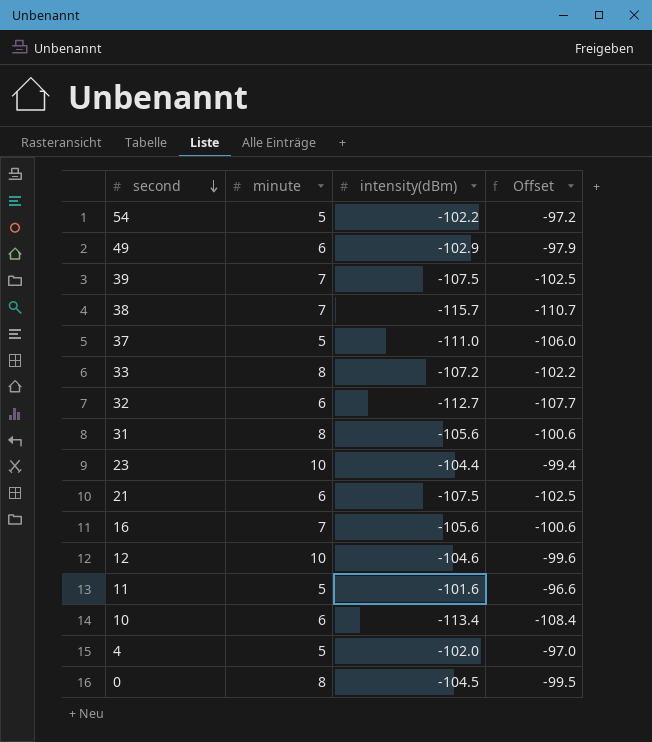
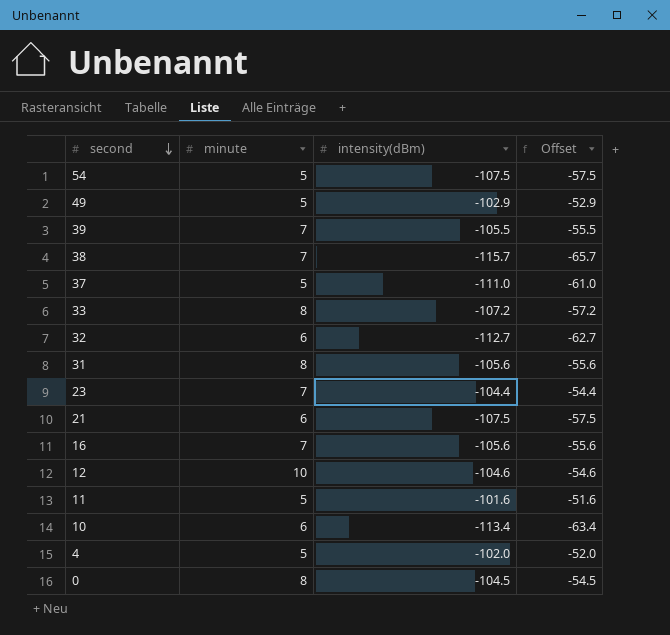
column Offset | formula: [intensity(dBm)] + 5 -> [intensity(dBm)] + 50
54 | intensity(dBm): -102.2 -> -107.5
49 | minute: 6 -> 5
39 | intensity(dBm): -107.5 -> -105.5
23 | minute: 10 -> 7

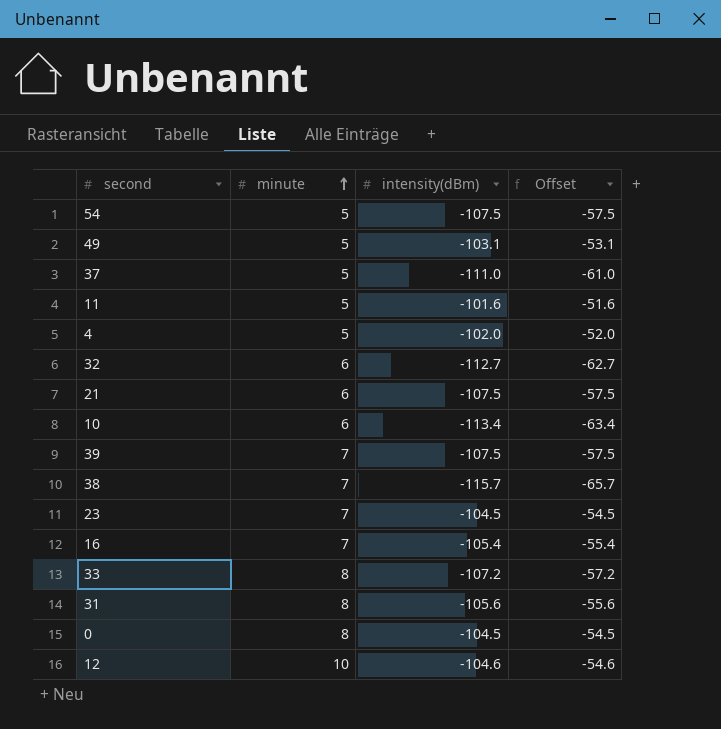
row order: second descending -> minute ascending
49 | intensity(dBm): -102.9 -> -103.1
49 | Offset: -52.9 -> -53.1
39 | intensity(dBm): -105.5 -> -107.5
39 | Offset: -55.5 -> -57.5
23 | intensity(dBm): -104.4 -> -104.5
23 | Offset: -54.4 -> -54.5
16 | intensity(dBm): -105.6 -> -105.4
16 | Offset: -55.6 -> -55.4

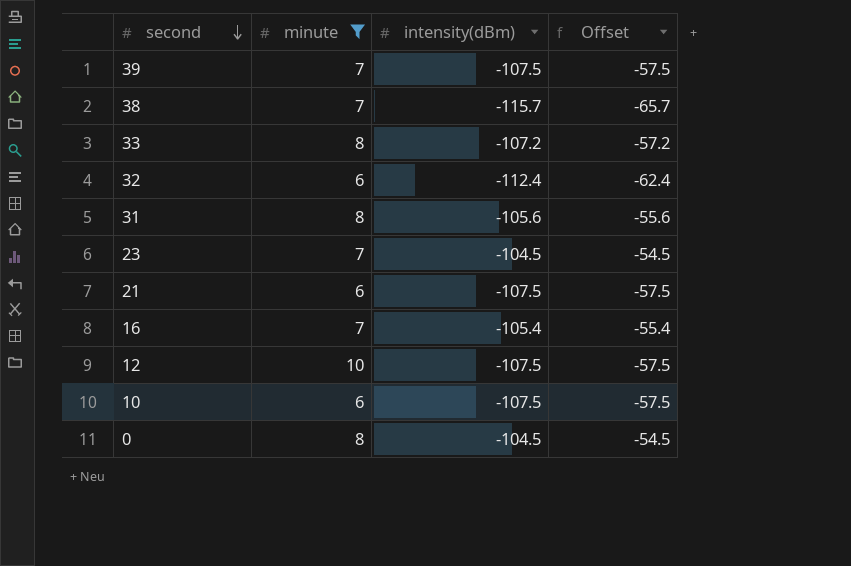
filter: none -> minute != 5
row order: minute ascending -> second descending
32 | intensity(dBm): -112.7 -> -112.4
32 | Offset: -62.7 -> -62.4
12 | intensity(dBm): -104.6 -> -107.5
12 | Offset: -54.6 -> -57.5
10 | intensity(dBm): -113.4 -> -107.5
10 | Offset: -63.4 -> -57.5

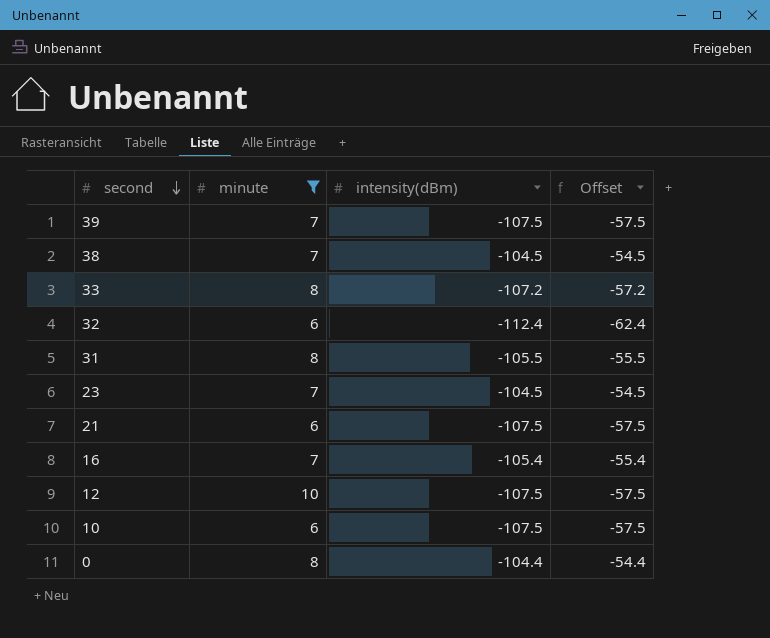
38 | intensity(dBm): -115.7 -> -104.5
38 | Offset: -65.7 -> -54.5
31 | intensity(dBm): -105.6 -> -105.5
31 | Offset: -55.6 -> -55.5
0 | intensity(dBm): -104.5 -> -104.4
0 | Offset: -54.5 -> -54.4

